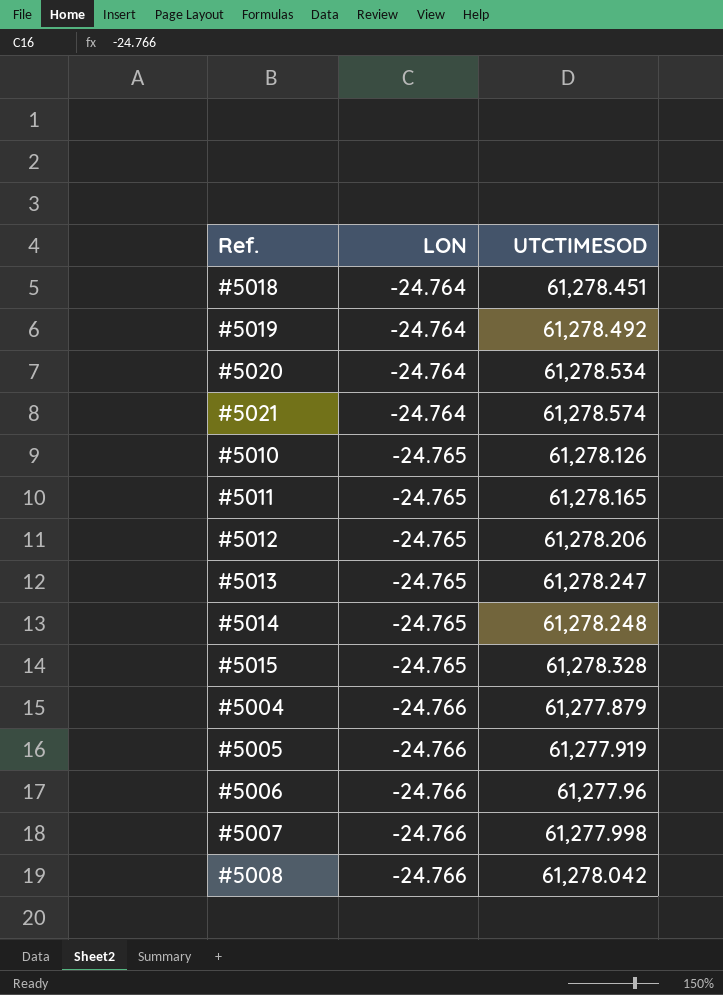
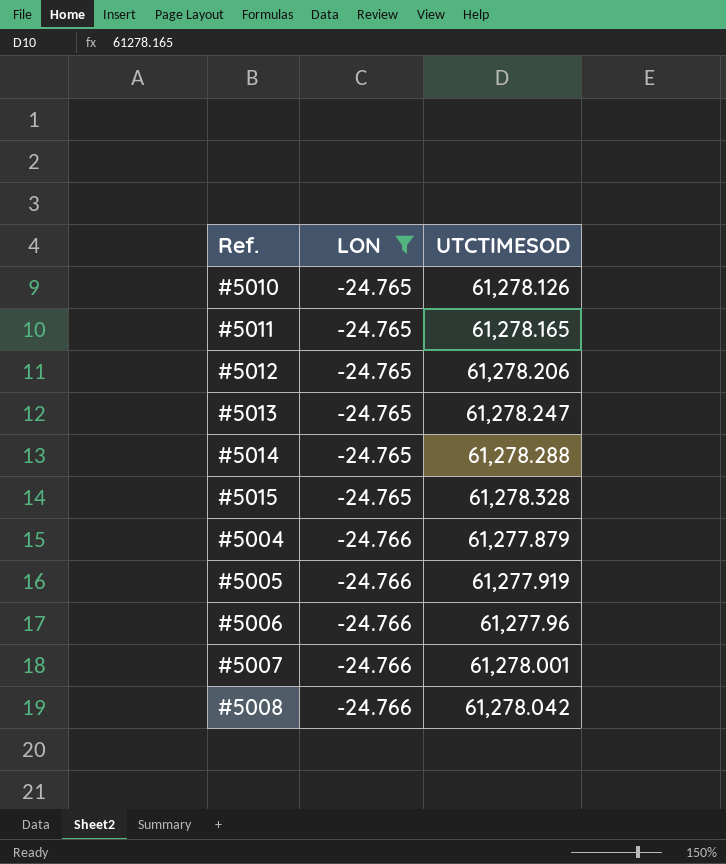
filter: none -> LON != -24.764
#5014 | UTCTIMESOD: 61,278.248 -> 61,278.288
#5007 | UTCTIMESOD: 61,277.998 -> 61,278.001

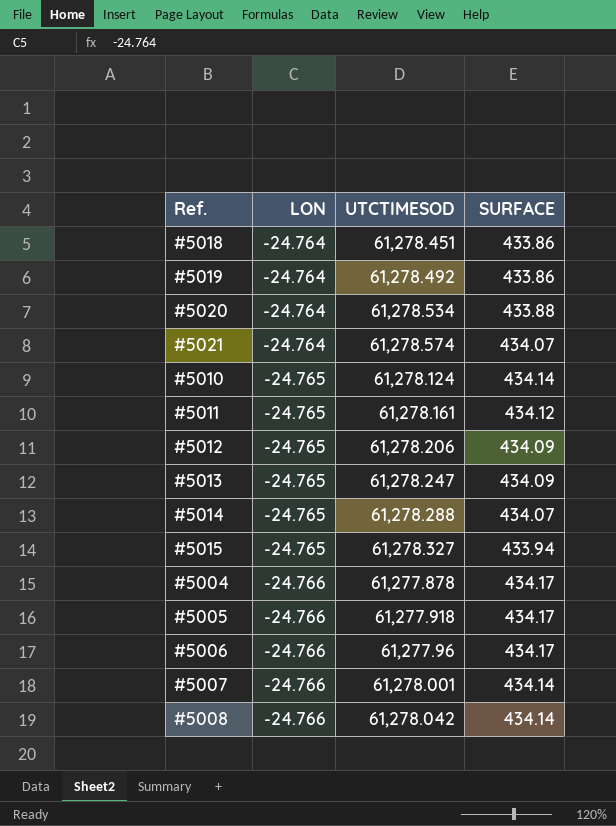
filter: LON != -24.764 -> none
column SURFACE | position: none -> 4
#5010 | UTCTIMESOD: 61,278.126 -> 61,278.124
#5011 | UTCTIMESOD: 61,278.165 -> 61,278.161
#5015 | UTCTIMESOD: 61,278.328 -> 61,278.327
#5004 | UTCTIMESOD: 61,277.879 -> 61,277.878
#5005 | UTCTIMESOD: 61,277.919 -> 61,277.918

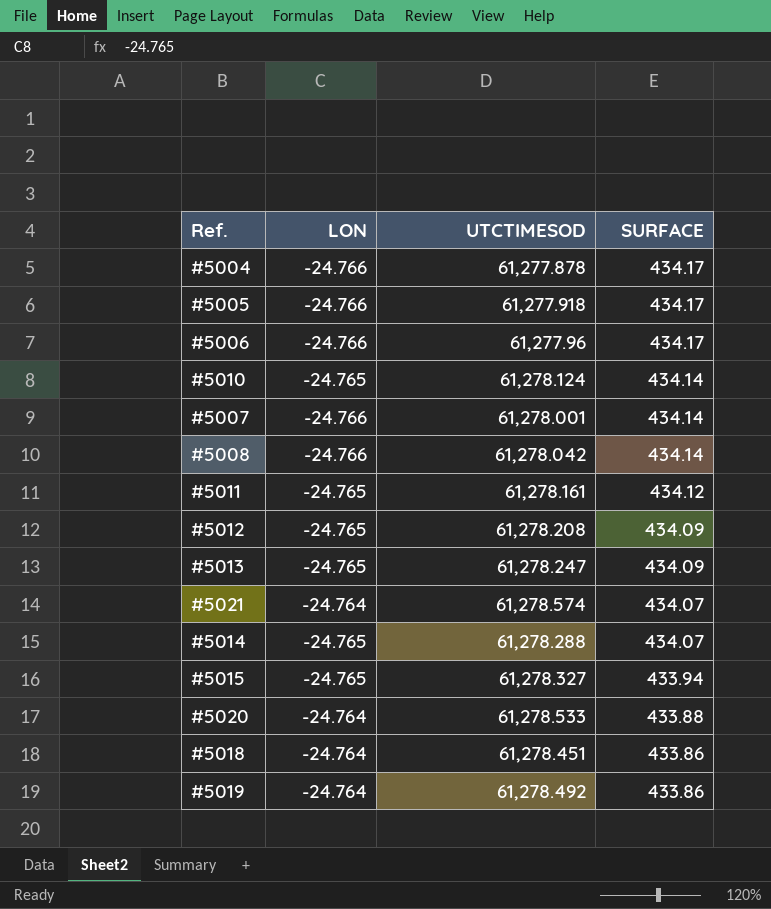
row order: LON descending -> SURFACE descending
#5012 | UTCTIMESOD: 61,278.206 -> 61,278.208
#5020 | UTCTIMESOD: 61,278.534 -> 61,278.533

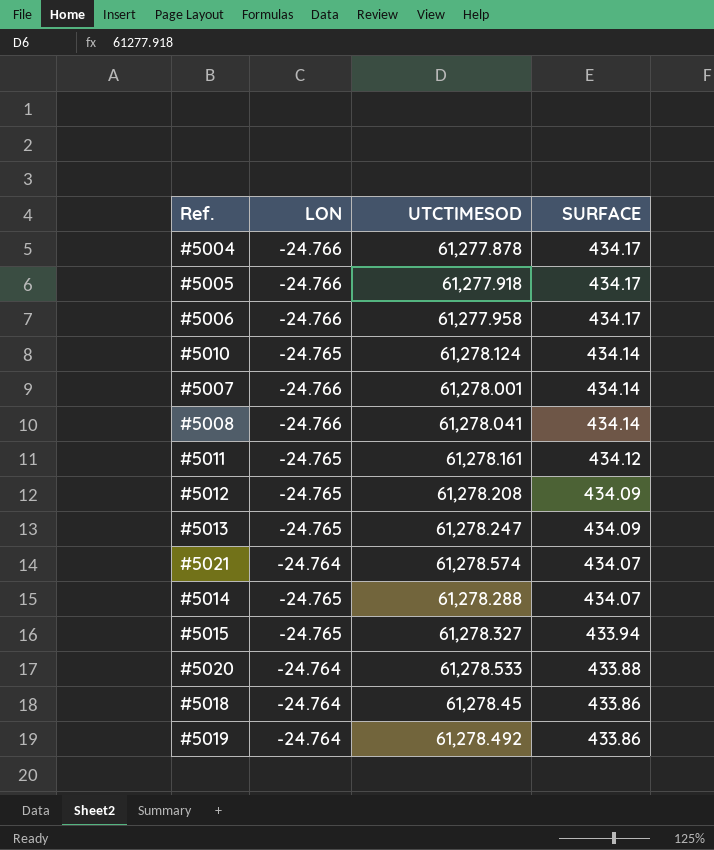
#5006 | UTCTIMESOD: 61,277.96 -> 61,277.958
#5008 | UTCTIMESOD: 61,278.042 -> 61,278.041
#5018 | UTCTIMESOD: 61,278.451 -> 61,278.45

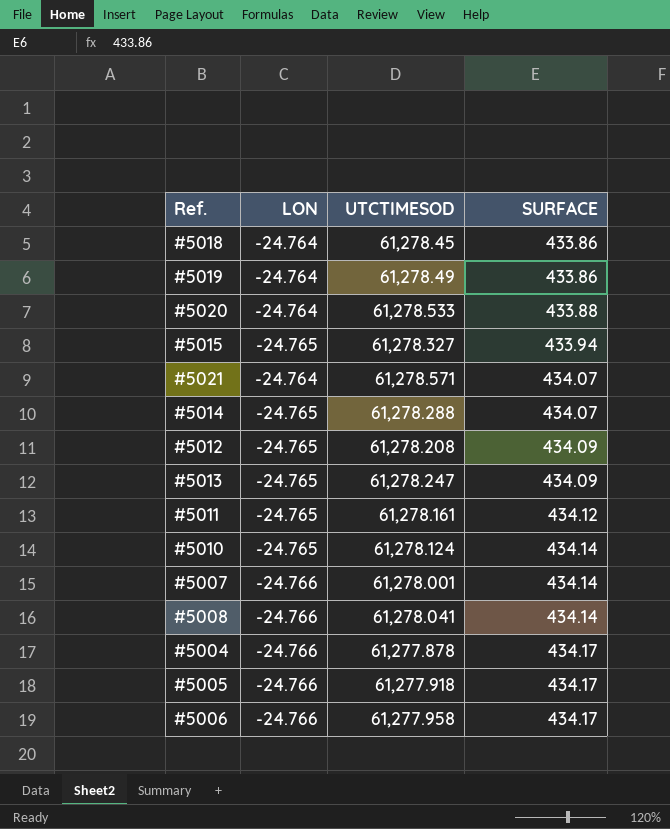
row order: SURFACE descending -> SURFACE ascending
#5019 | UTCTIMESOD: 61,278.492 -> 61,278.49
#5021 | UTCTIMESOD: 61,278.574 -> 61,278.571

